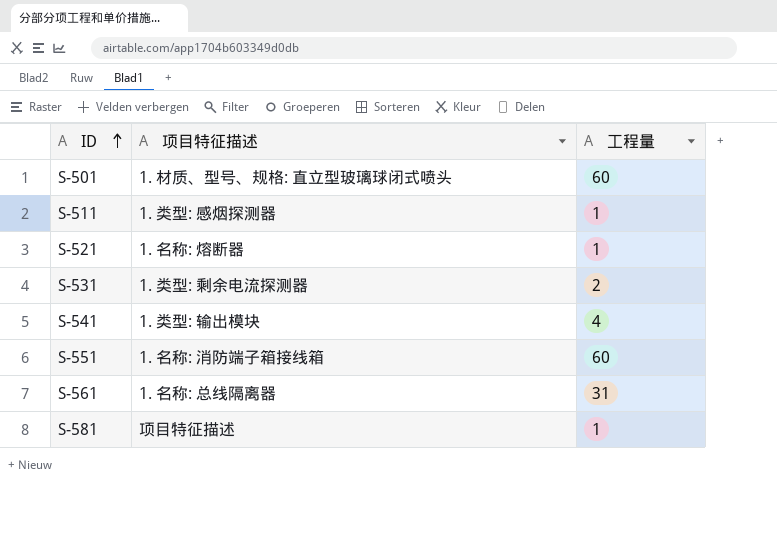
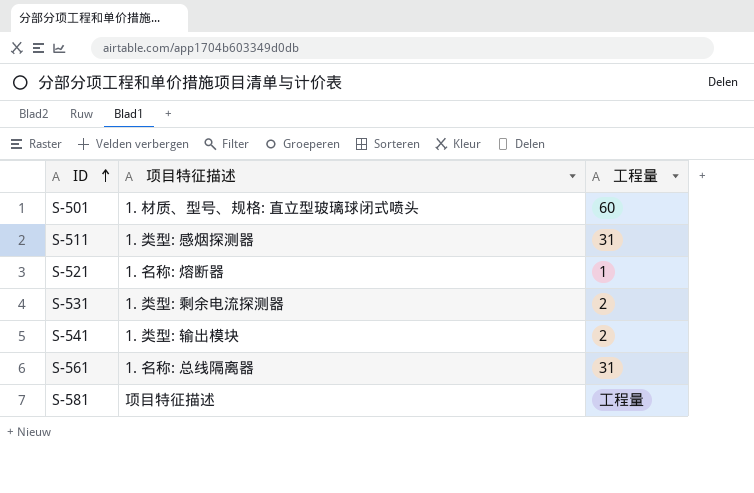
row S-551: 1. 名称: 消防端子箱接线箱 | 60 -> none
S-511 | 工程量: 1 -> 31
S-541 | 工程量: 4 -> 2
S-581 | 工程量: 1 -> 工程量

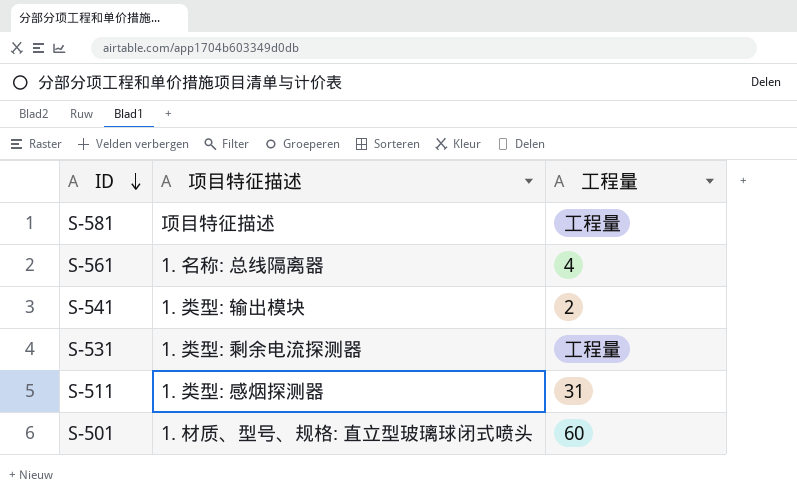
row order: ID ascending -> ID descending
row S-521: 1. 名称: 熔断器 | 1 -> none
S-561 | 工程量: 31 -> 4
S-531 | 工程量: 2 -> 工程量

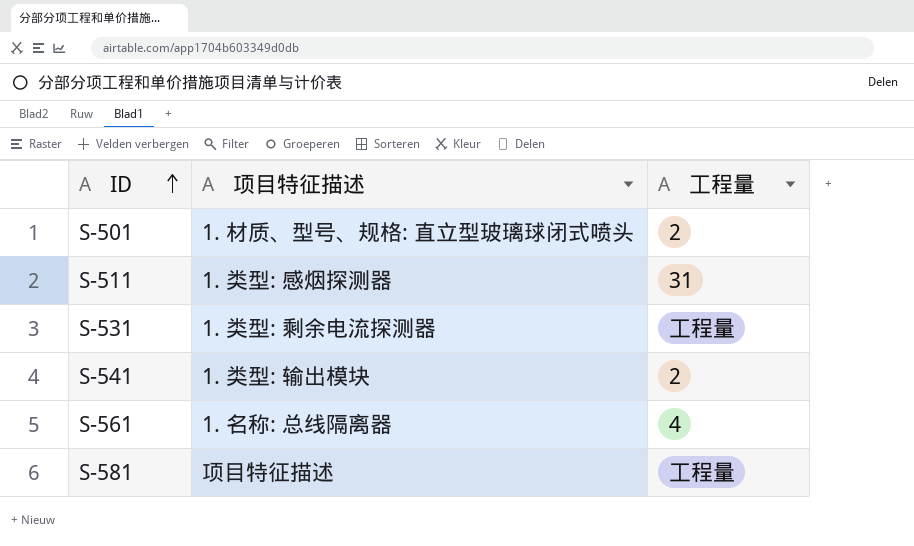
row order: ID descending -> ID ascending
S-501 | 工程量: 60 -> 2

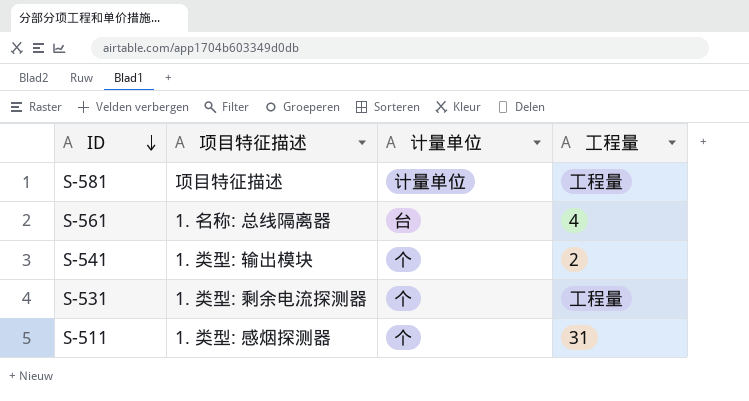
row order: ID ascending -> ID descending
column 计量单位 | position: none -> 3
row S-501: 1. 材质、型号、规格: 直立型玻璃球闭式喷头 | 2 -> none

